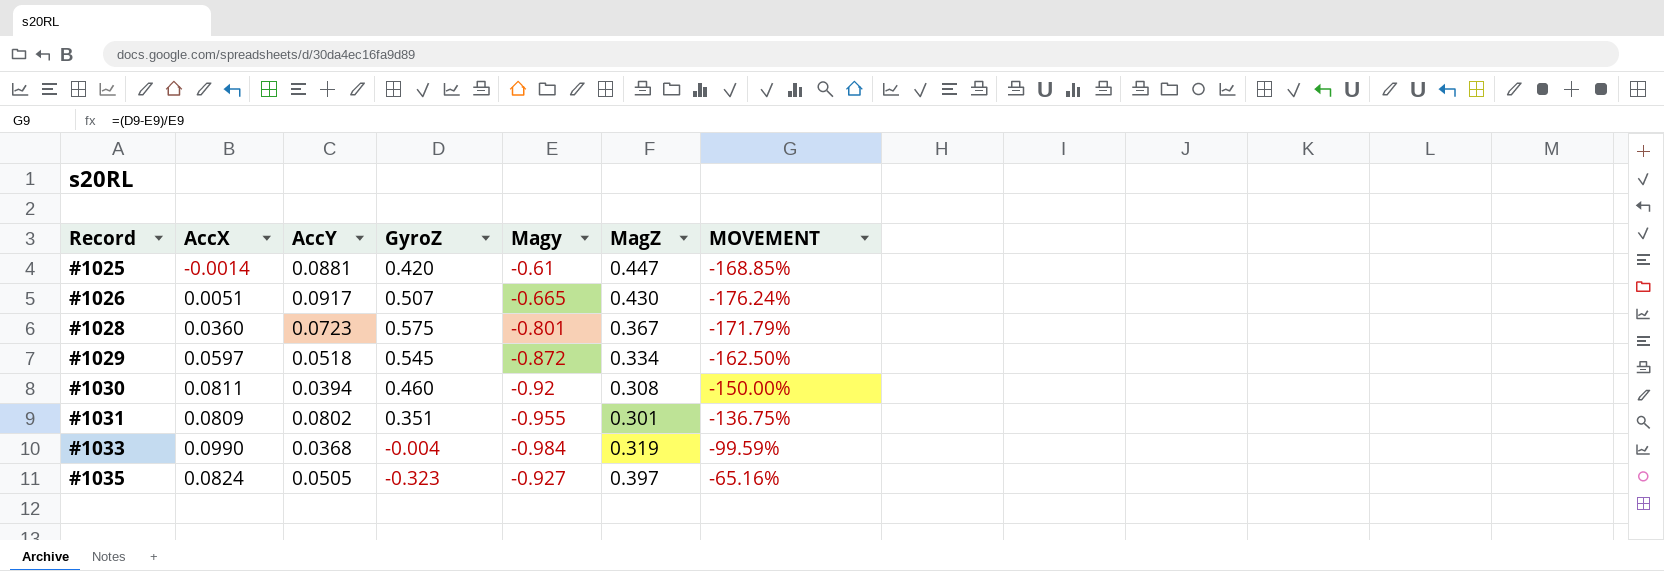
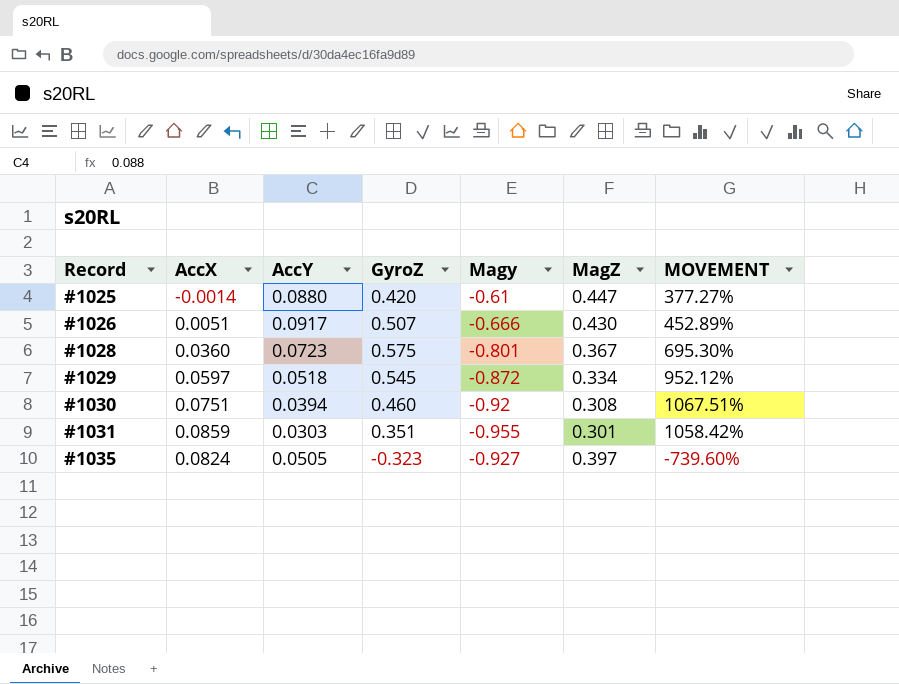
column MOVEMENT | formula: ([GyroZ] - [Magy]) / [Magy] -> ([GyroZ] - [AccY]) / [AccY]
row #1033: 0.0990 | 0.0368 | -0.004 | -0.984 | 0.319 | -99.59% -> none
#1025 | AccY: 0.0881 -> 0.0880
#1026 | Magy: -0.665 -> -0.666
#1030 | AccX: 0.0811 -> 0.0751
#1031 | AccX: 0.0809 -> 0.0859
#1031 | AccY: 0.0802 -> 0.0303

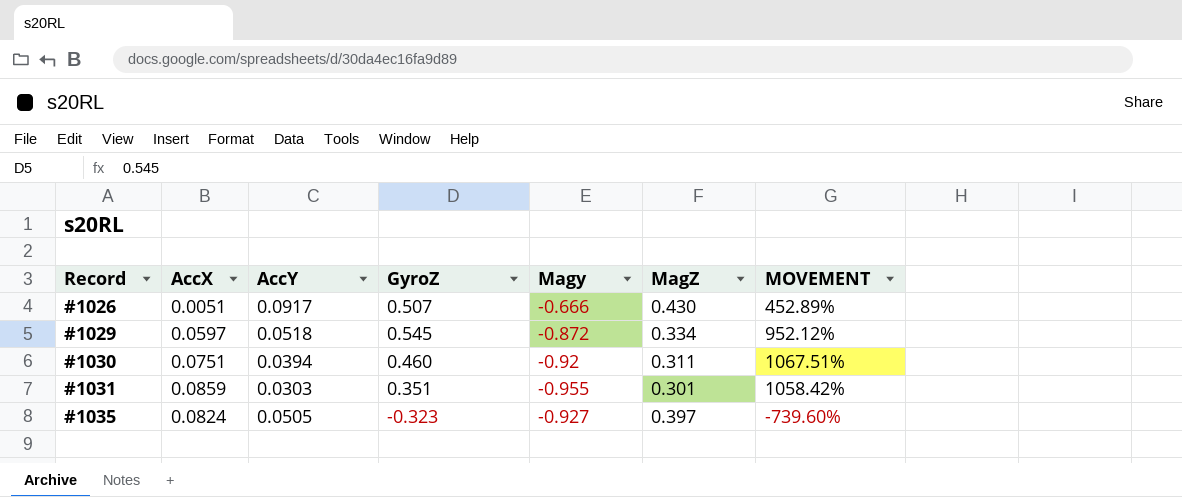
row #1025: -0.0014 | 0.0880 | 0.420 | -0.61 | 0.447 | 377.27% -> none
row #1028: 0.0360 | 0.0723 | 0.575 | -0.801 | 0.367 | 695.30% -> none
#1030 | MagZ: 0.308 -> 0.311

